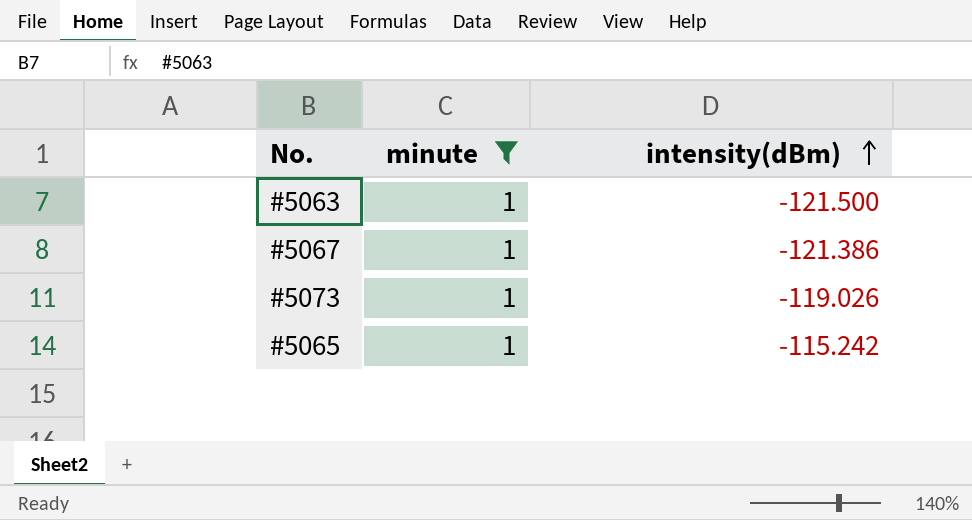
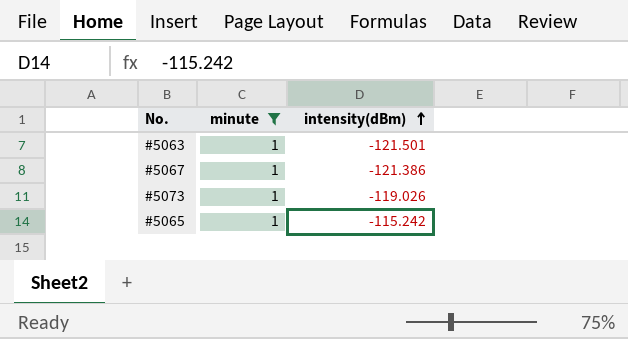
#5063 | intensity(dBm): -121.500 -> -121.501

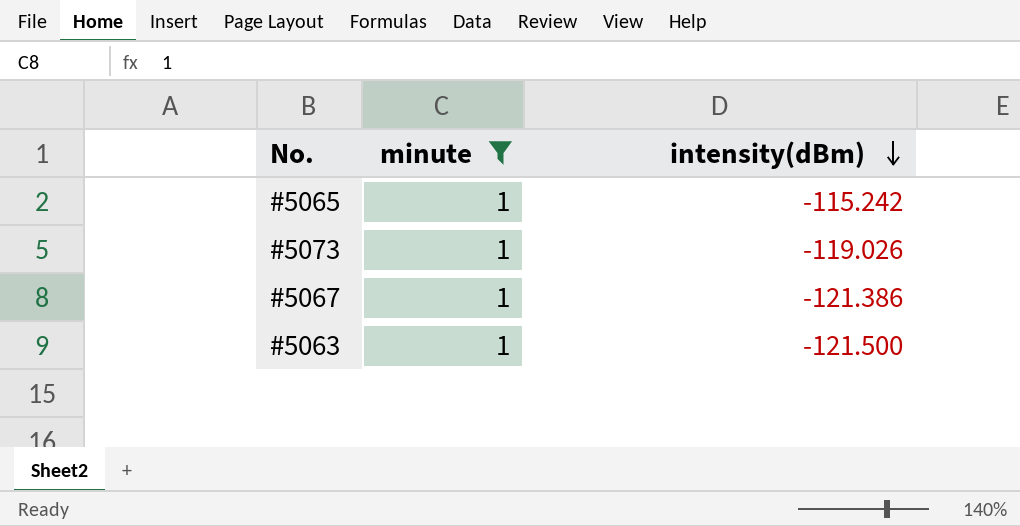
row order: intensity(dBm) ascending -> intensity(dBm) descending
#5063 | intensity(dBm): -121.501 -> -121.500

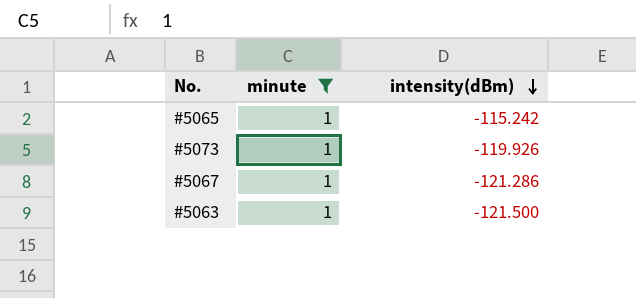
#5073 | intensity(dBm): -119.026 -> -119.926
#5067 | intensity(dBm): -121.386 -> -121.286

